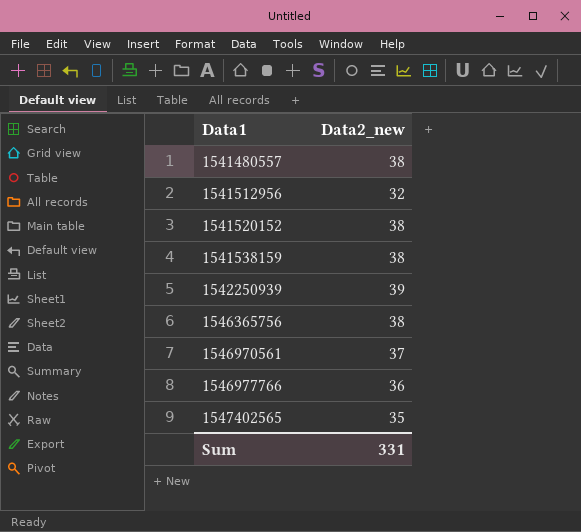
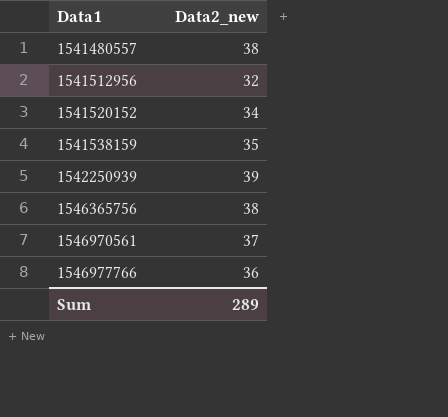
row 1547402565: 35 -> none
1541520152 | Data2_new: 38 -> 34
1541538159 | Data2_new: 38 -> 35
Sum | Data2_new: 331 -> 289

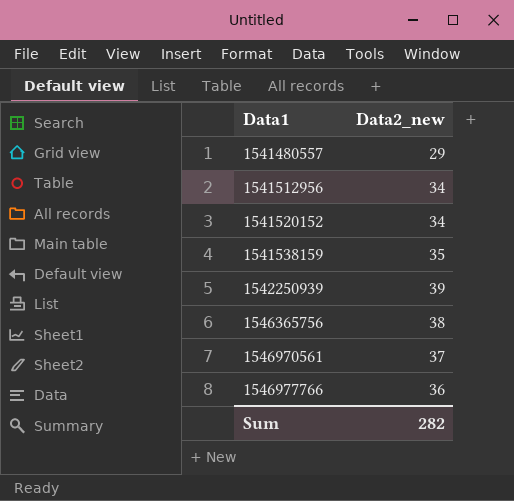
1541480557 | Data2_new: 38 -> 29
1541512956 | Data2_new: 32 -> 34
Sum | Data2_new: 289 -> 282

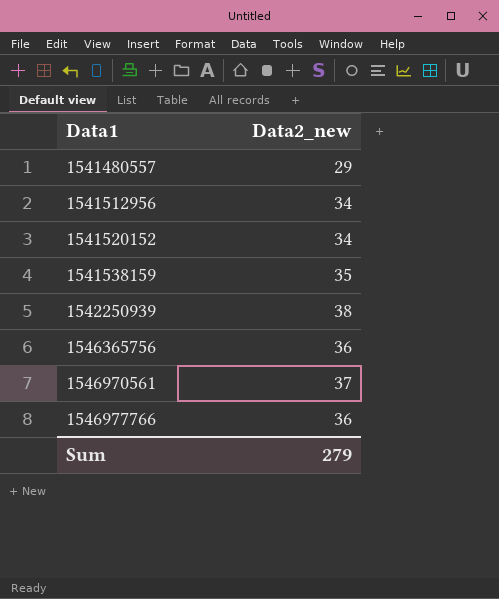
1542250939 | Data2_new: 39 -> 38
1546365756 | Data2_new: 38 -> 36
Sum | Data2_new: 282 -> 279

